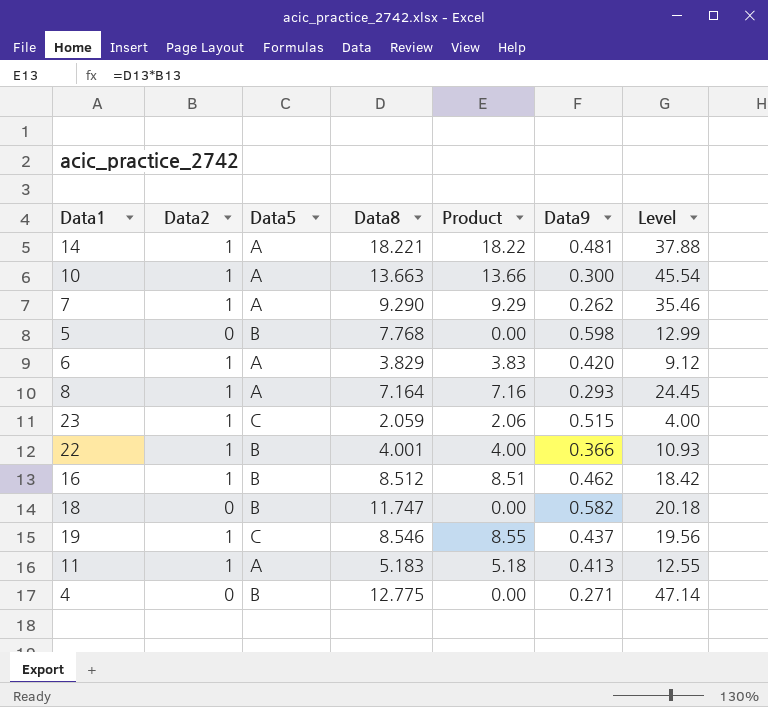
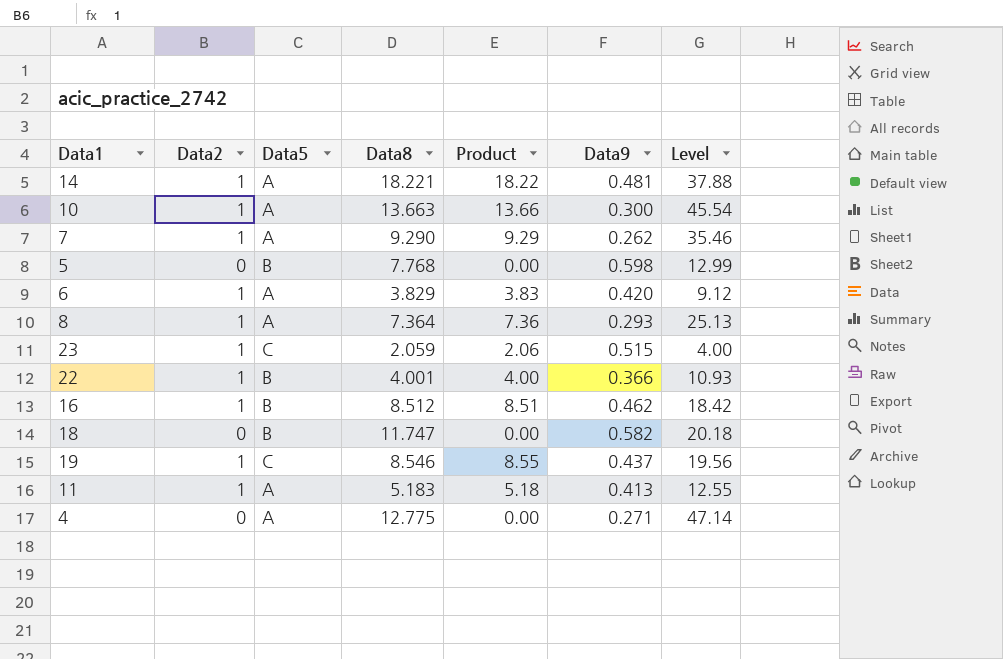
8 | Data8: 7.164 -> 7.364
8 | Product: 7.16 -> 7.36
8 | Level: 24.45 -> 25.13
4 | Data5: B -> A

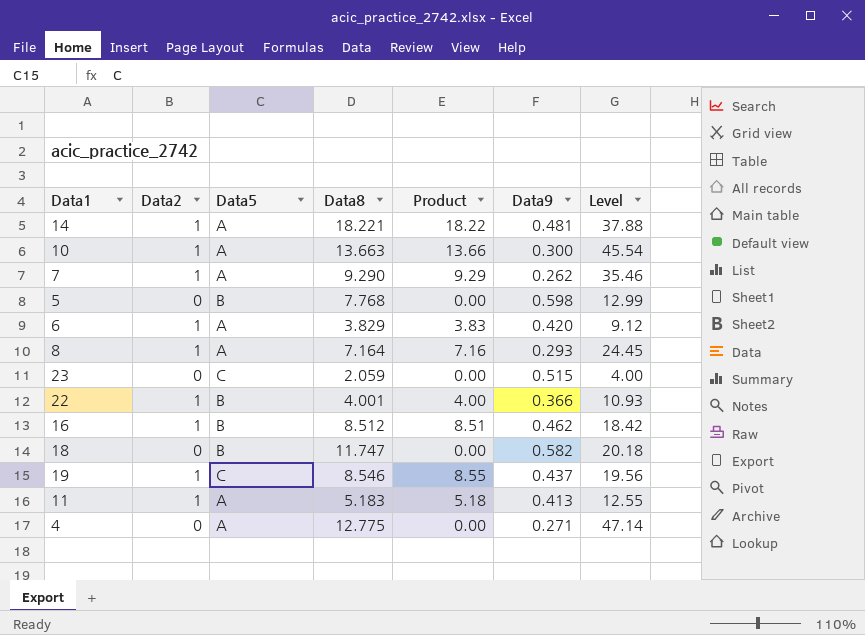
8 | Data8: 7.364 -> 7.164
8 | Product: 7.36 -> 7.16
8 | Level: 25.13 -> 24.45
23 | Data2: 1 -> 0
23 | Product: 2.06 -> 0.00

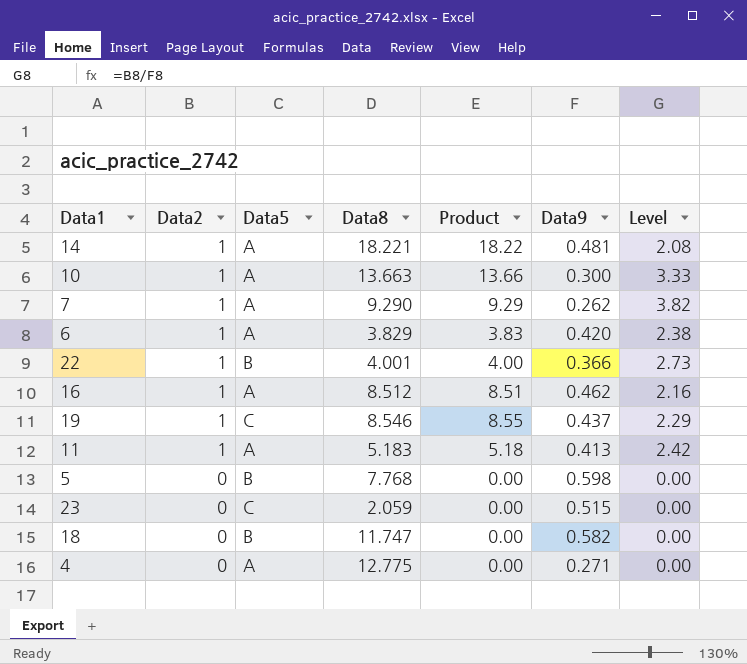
row order: none -> Data2 descending
column Level | formula: [Data8] / [Data9] -> [Data2] / [Data9]
row 8: 1 | A | 7.164 | 7.16 | 0.293 | 24.45 -> none
16 | Data5: B -> A

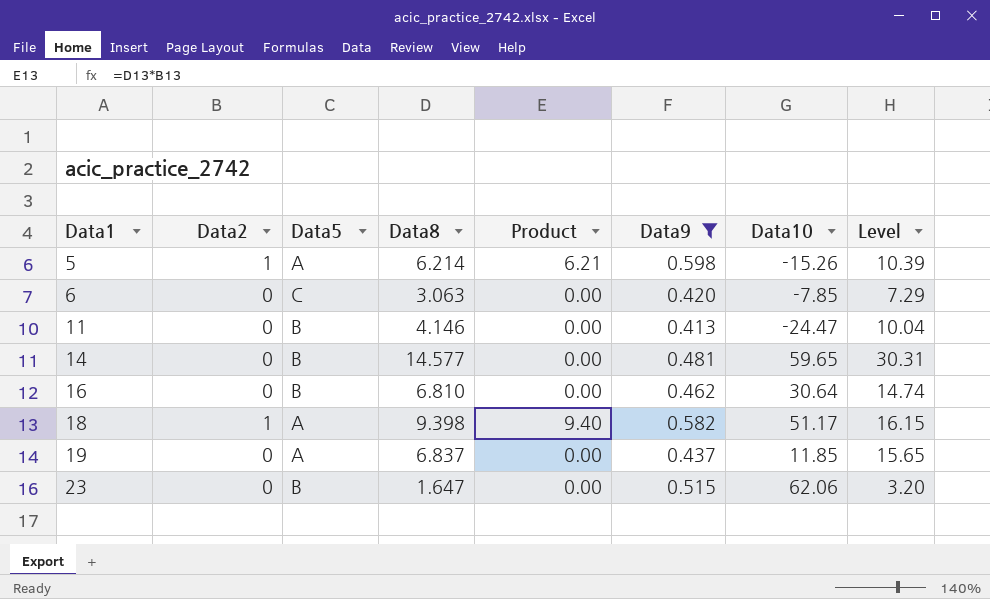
filter: none -> Data9 >= 0.413
row order: Data2 descending -> Data1 ascending
column Data10 | position: none -> 7
column Level | formula: [Data2] / [Data9] -> [Data8] / [Data9]
5 | Data2: 0 -> 1
5 | Data5: B -> A
5 | Data8: 7.768 -> 6.214
5 | Product: 0.00 -> 6.21
6 | Data2: 1 -> 0
6 | Data5: A -> C
6 | Data8: 3.829 -> 3.063
6 | Product: 3.83 -> 0.00
11 | Data2: 1 -> 0
11 | Data5: A -> B
11 | Data8: 5.183 -> 4.146
11 | Product: 5.18 -> 0.00
14 | Data2: 1 -> 0
14 | Data5: A -> B
14 | Data8: 18.221 -> 14.577
14 | Product: 18.22 -> 0.00
16 | Data2: 1 -> 0
16 | Data5: A -> B
16 | Data8: 8.512 -> 6.810
16 | Product: 8.51 -> 0.00
18 | Data2: 0 -> 1
18 | Data5: B -> A
18 | Data8: 11.747 -> 9.398
18 | Product: 0.00 -> 9.40
19 | Data2: 1 -> 0
19 | Data5: C -> A
19 | Data8: 8.546 -> 6.837
19 | Product: 8.55 -> 0.00
23 | Data5: C -> B
23 | Data8: 2.059 -> 1.647

